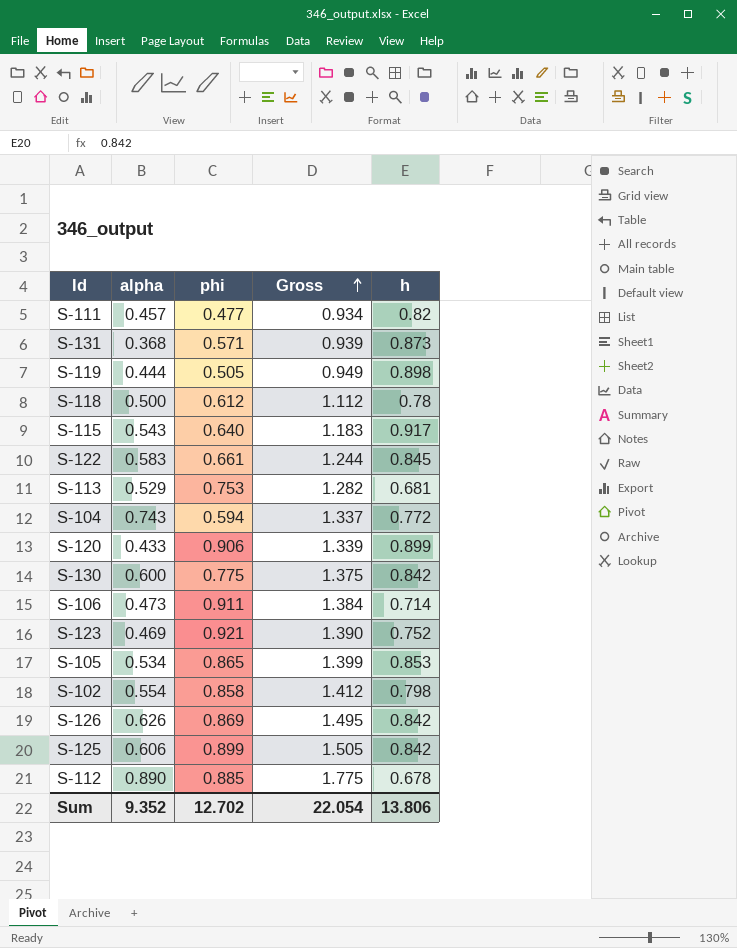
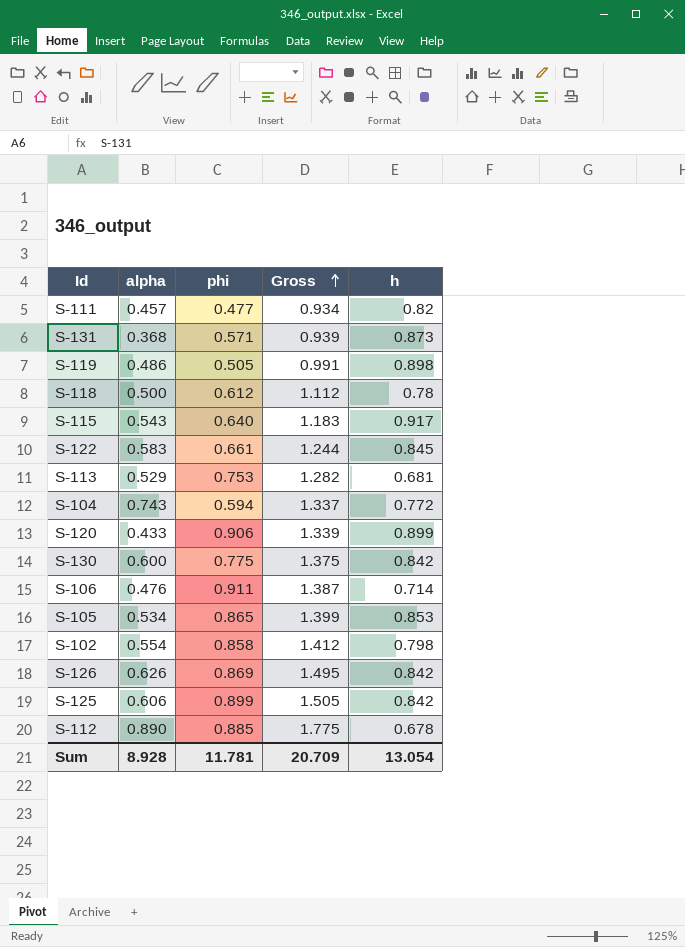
row S-123: 0.469 | 0.921 | 1.390 | 0.752 -> none
S-119 | alpha: 0.444 -> 0.486
S-119 | Gross: 0.949 -> 0.991
S-106 | alpha: 0.473 -> 0.476
S-106 | Gross: 1.384 -> 1.387
Sum | alpha: 9.352 -> 8.928
Sum | phi: 12.702 -> 11.781
Sum | Gross: 22.054 -> 20.709
Sum | h: 13.806 -> 13.054

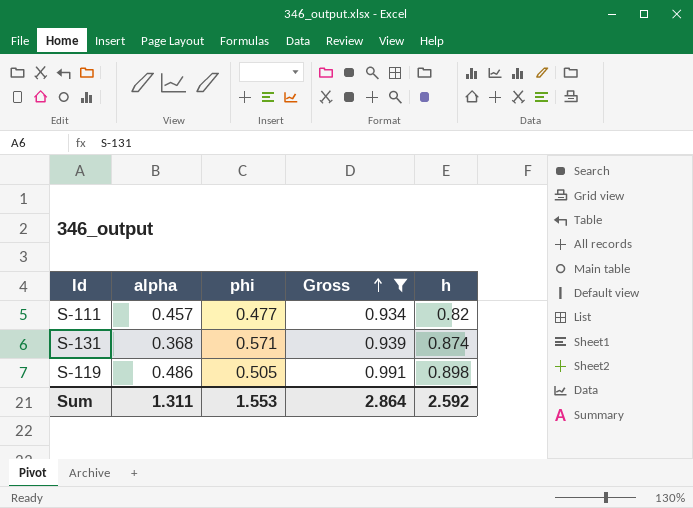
filter: none -> Gross <= 0.991
S-131 | h: 0.873 -> 0.874
Sum | alpha: 8.928 -> 1.311
Sum | phi: 11.781 -> 1.553
Sum | Gross: 20.709 -> 2.864
Sum | h: 13.054 -> 2.592

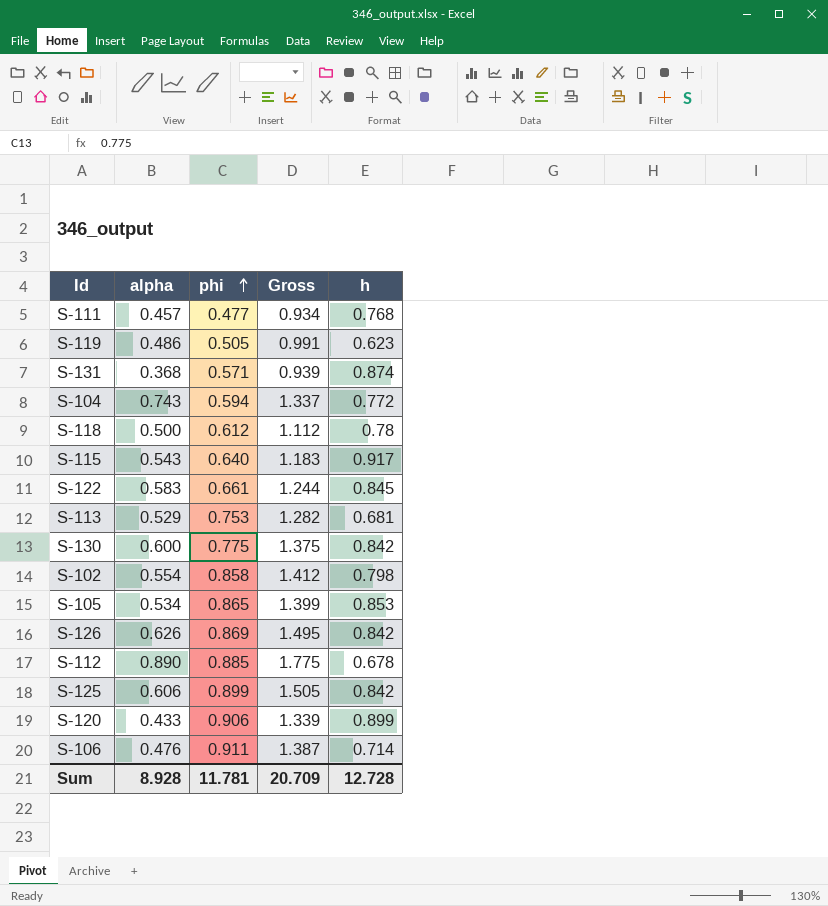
filter: Gross <= 0.991 -> none
row order: Gross ascending -> phi ascending
S-111 | h: 0.82 -> 0.768
S-119 | h: 0.898 -> 0.623
Sum | alpha: 1.311 -> 8.928
Sum | phi: 1.553 -> 11.781
Sum | Gross: 2.864 -> 20.709
Sum | h: 2.592 -> 12.728

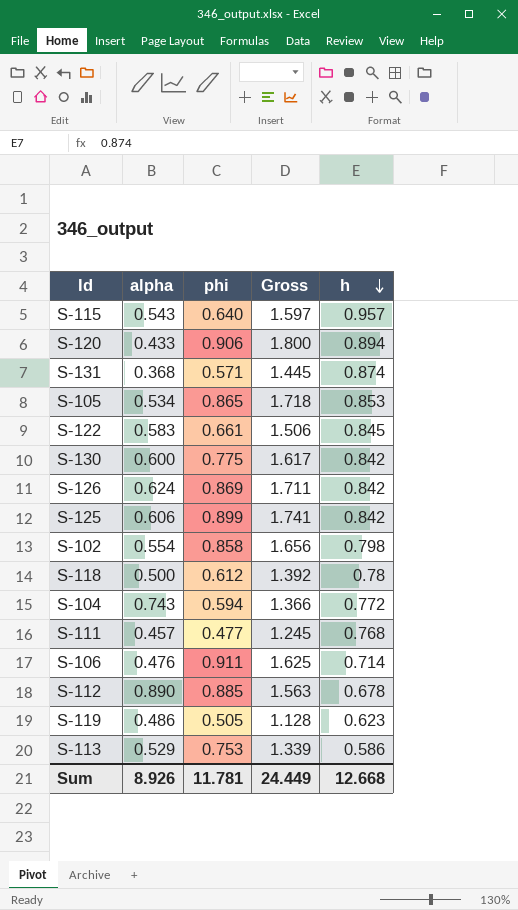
row order: phi ascending -> h descending
column Gross | formula: [alpha] + [phi] -> [phi] + [h]
S-115 | h: 0.917 -> 0.957
S-120 | h: 0.899 -> 0.894
S-126 | alpha: 0.626 -> 0.624
S-113 | h: 0.681 -> 0.586
Sum | alpha: 8.928 -> 8.926
Sum | Gross: 20.709 -> 24.449
Sum | h: 12.728 -> 12.668

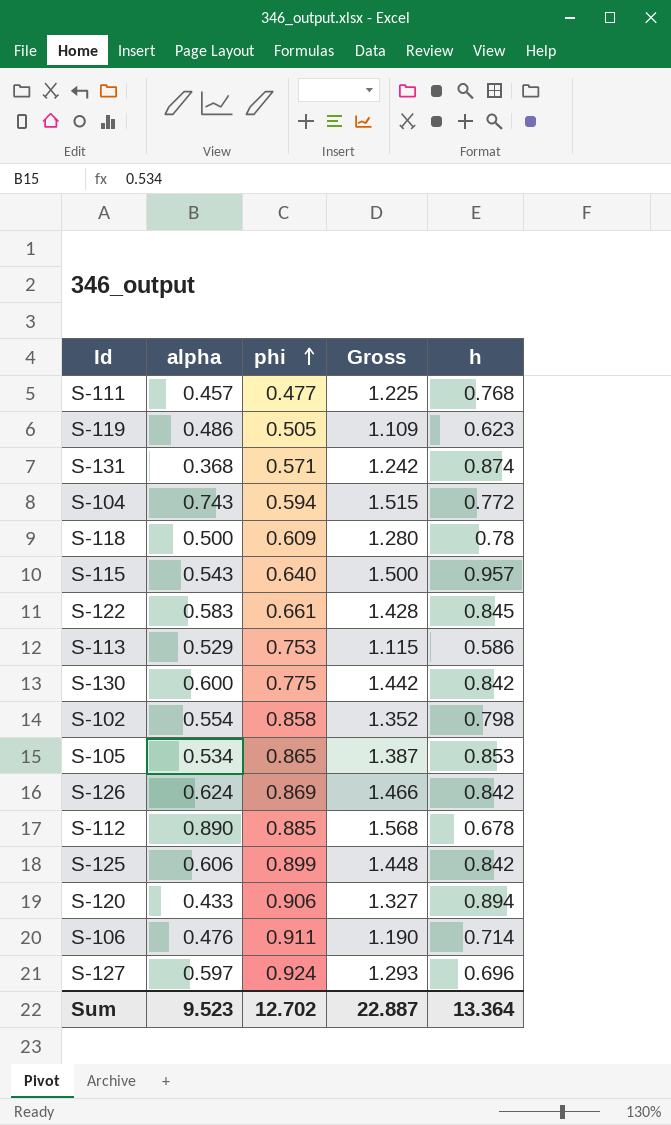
row order: h descending -> phi ascending
column Gross | formula: [phi] + [h] -> [alpha] + [h]
S-118 | phi: 0.612 -> 0.609
row S-127: none -> 0.597 | 0.924 | 1.293 | 0.696
Sum | alpha: 8.926 -> 9.523
Sum | phi: 11.781 -> 12.702
Sum | Gross: 24.449 -> 22.887
Sum | h: 12.668 -> 13.364

